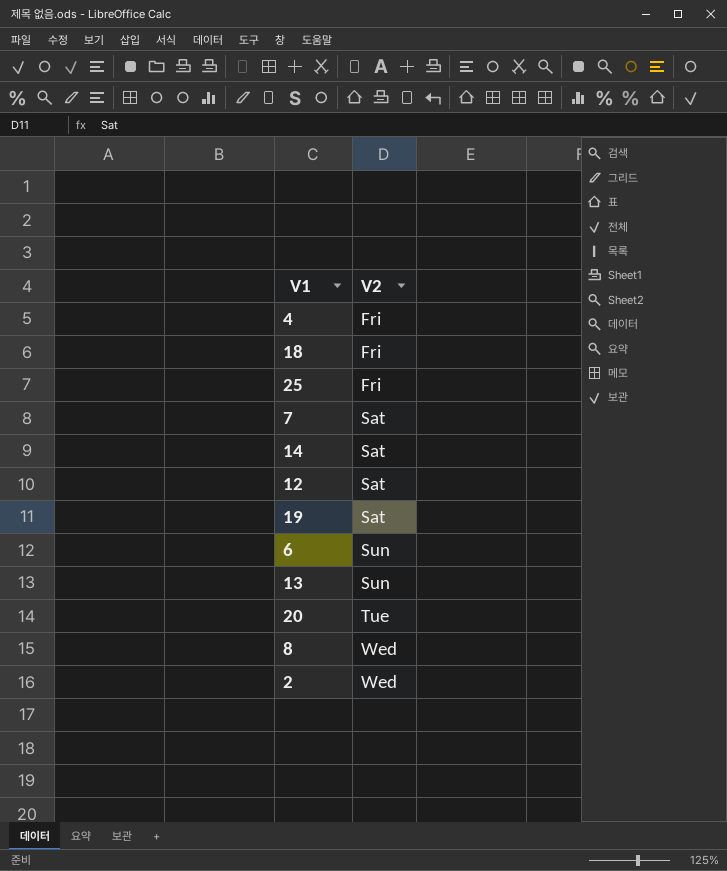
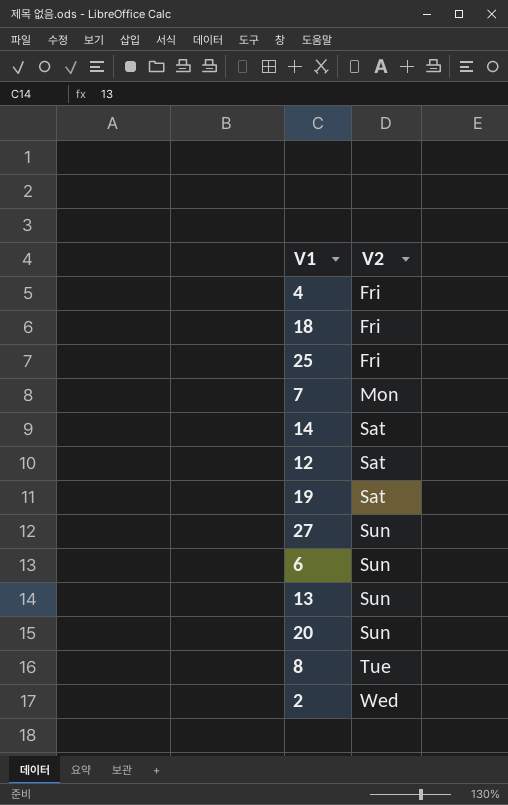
7 | V2: Sat -> Mon
row 27: none -> Sun
20 | V2: Tue -> Sun
8 | V2: Wed -> Tue

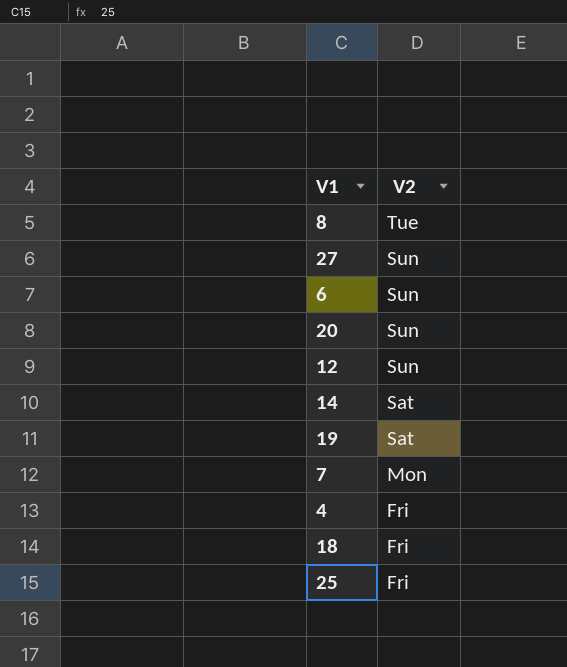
row order: V2 ascending -> V2 descending
row 13: Sun -> none
row 2: Wed -> none
12 | V2: Sat -> Sun

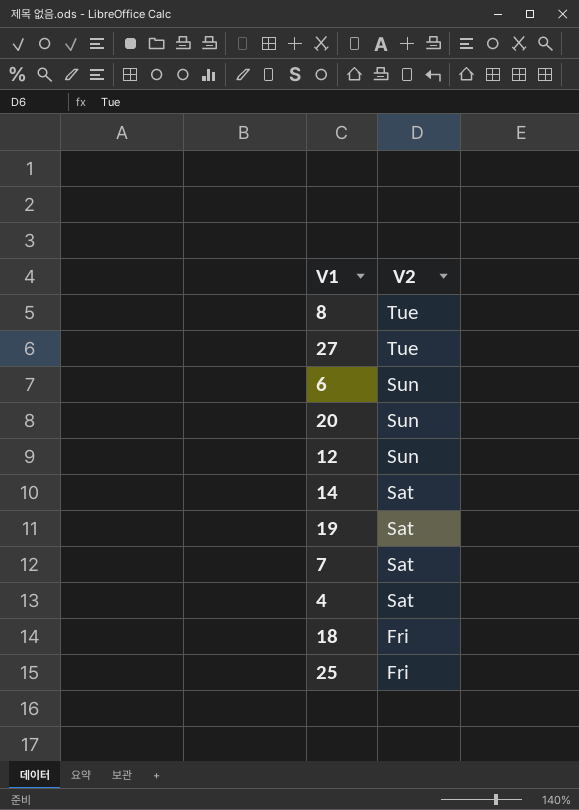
27 | V2: Sun -> Tue
7 | V2: Mon -> Sat
4 | V2: Fri -> Sat

